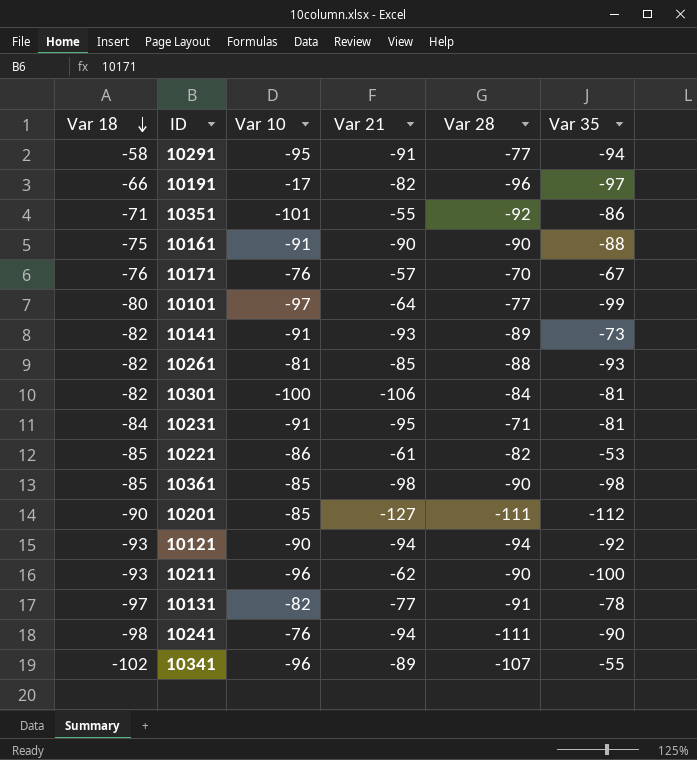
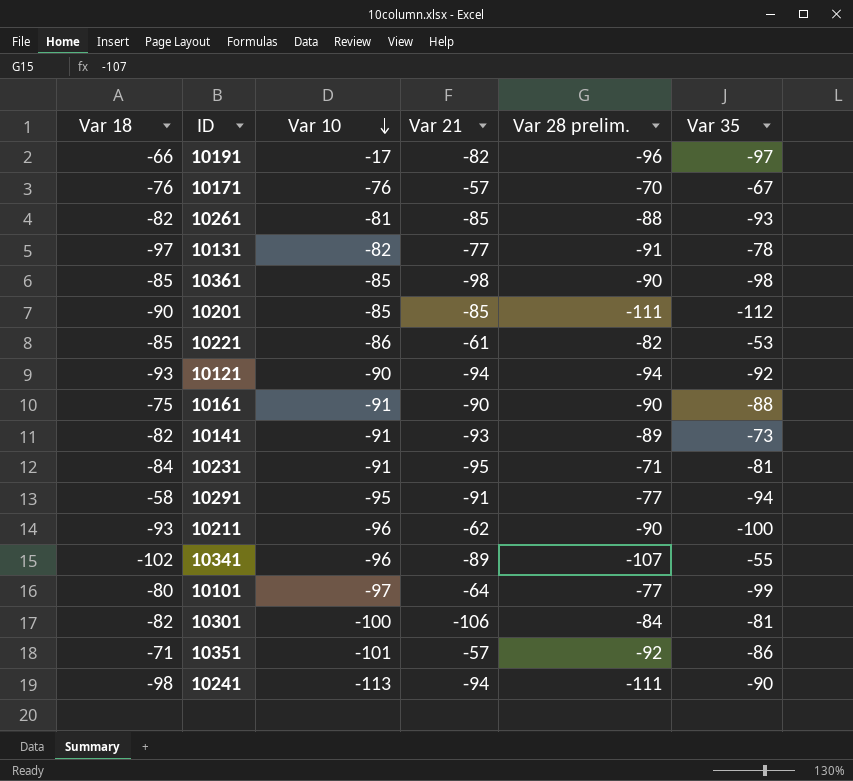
row order: Var 18 descending -> Var 10 descending
column name: Var 28 -> Var 28 prelim.
10201 | Var 21: -127 -> -85
10351 | Var 21: -55 -> -57
10241 | Var 10: -76 -> -113

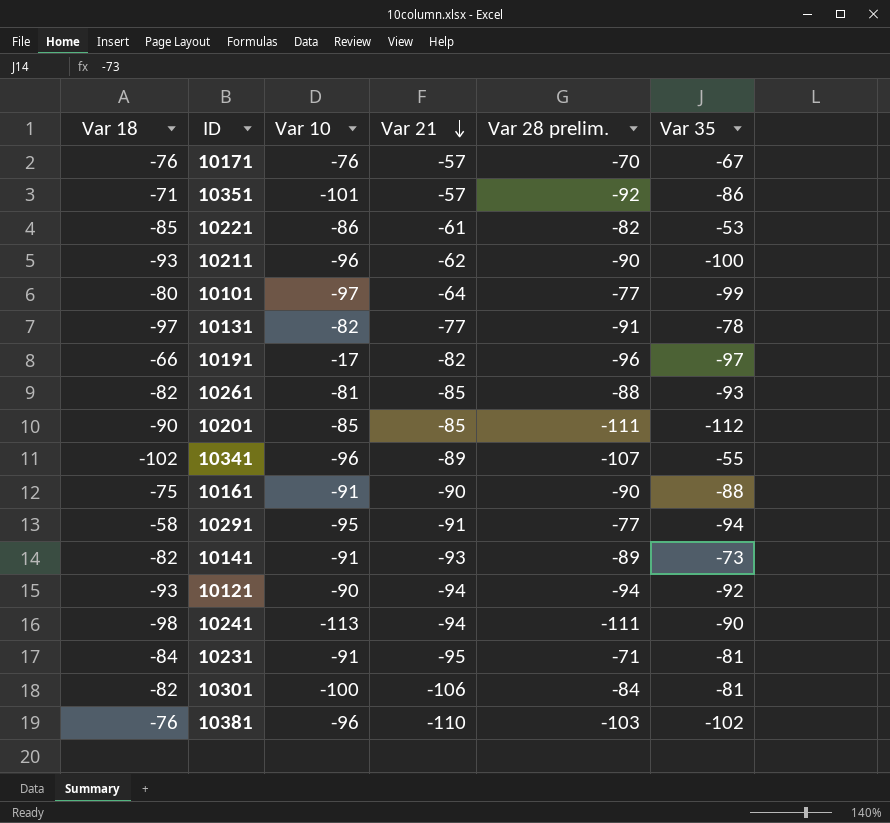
row order: Var 10 descending -> Var 21 descending
row 10361: -85 | -85 | -98 | -90 | -98 -> none
row 10381: none -> -76 | -96 | -110 | -103 | -102

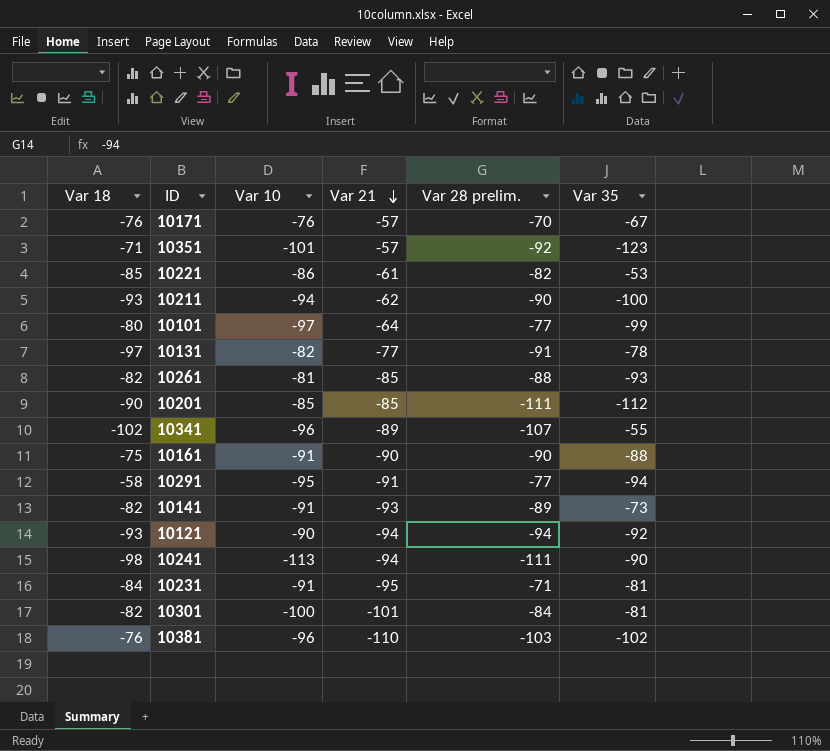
row 10191: -66 | -17 | -82 | -96 | -97 -> none
10351 | Var 35: -86 -> -123
10211 | Var 10: -96 -> -94
10301 | Var 21: -106 -> -101

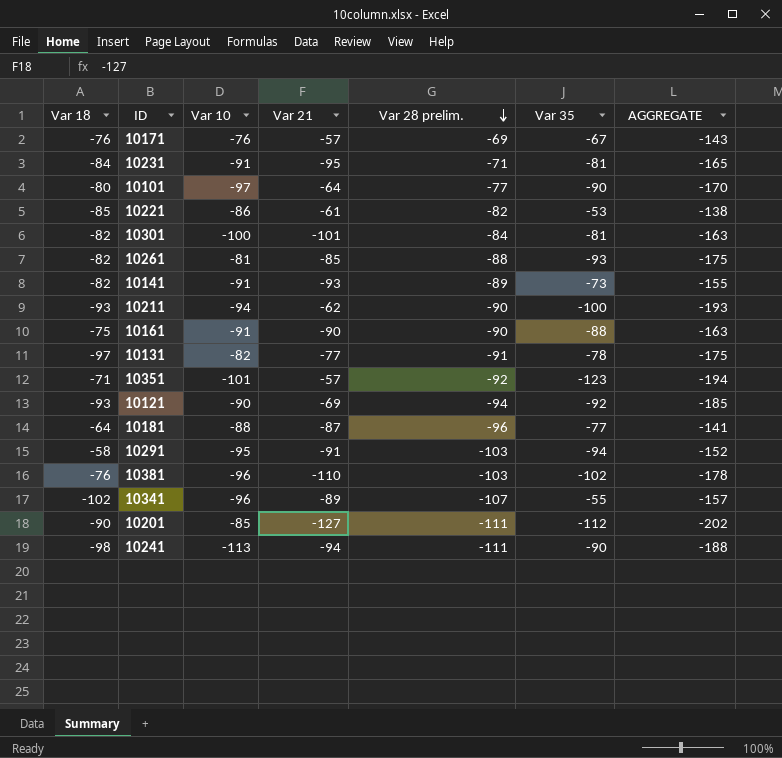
row order: Var 21 descending -> Var 28 prelim. descending
column AGGREGATE | formula: none -> [Var 18] + [Var 35]
10171 | Var 28 prelim.: -70 -> -69
10101 | Var 35: -99 -> -90
10121 | Var 21: -94 -> -69
row 10181: none -> -64 | -88 | -87 | -96 | -77 | -141
10291 | Var 28 prelim.: -77 -> -103
10201 | Var 21: -85 -> -127

